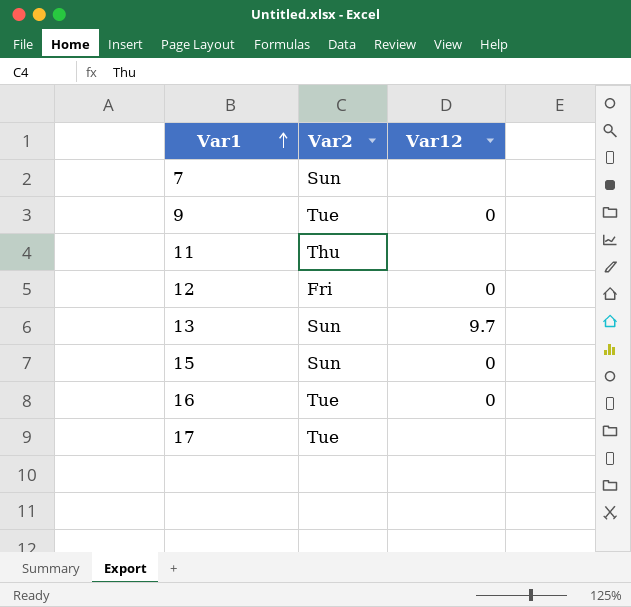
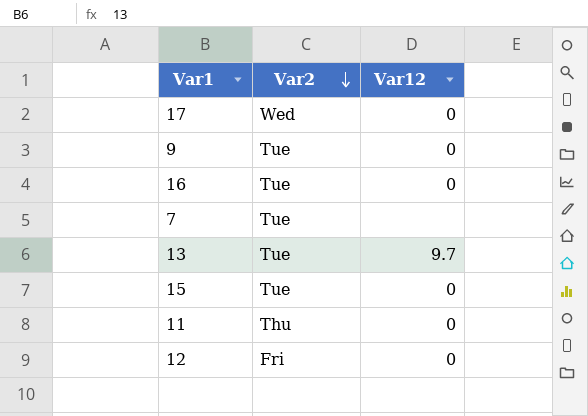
row order: Var1 ascending -> Var2 descending
17 | Var2: Tue -> Wed
17 | Var12: none -> 0
7 | Var2: Sun -> Tue
13 | Var2: Sun -> Tue
15 | Var2: Sun -> Tue
11 | Var12: none -> 0

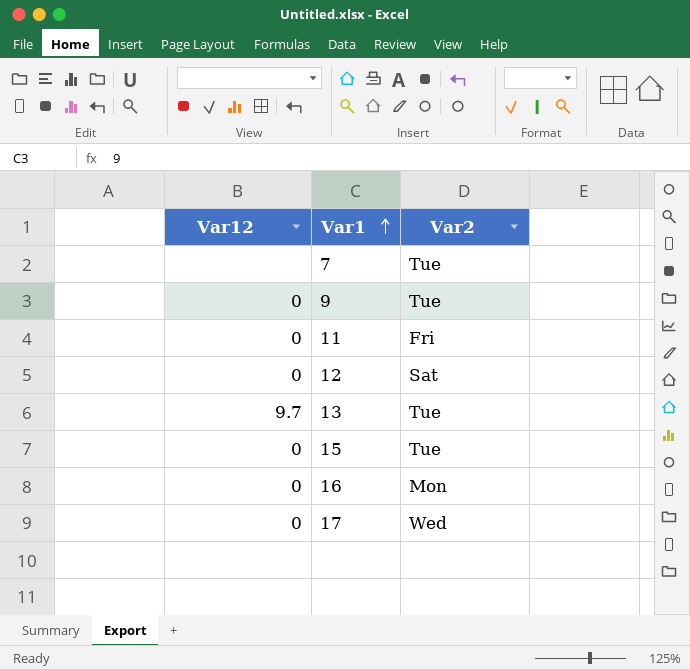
row order: Var2 descending -> Var1 ascending
column Var12 | position: 3 -> 1
11 | Var2: Thu -> Fri
12 | Var2: Fri -> Sat
16 | Var2: Tue -> Mon

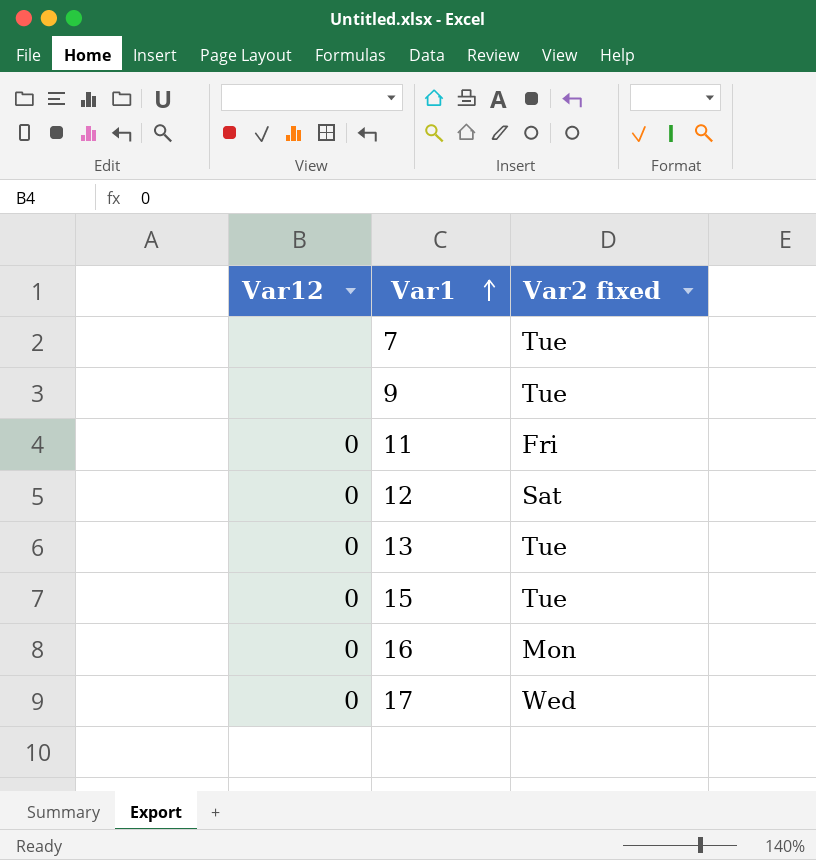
column name: Var2 -> Var2 fixed
9 | Var12: 0 -> none
13 | Var12: 9.7 -> 0

